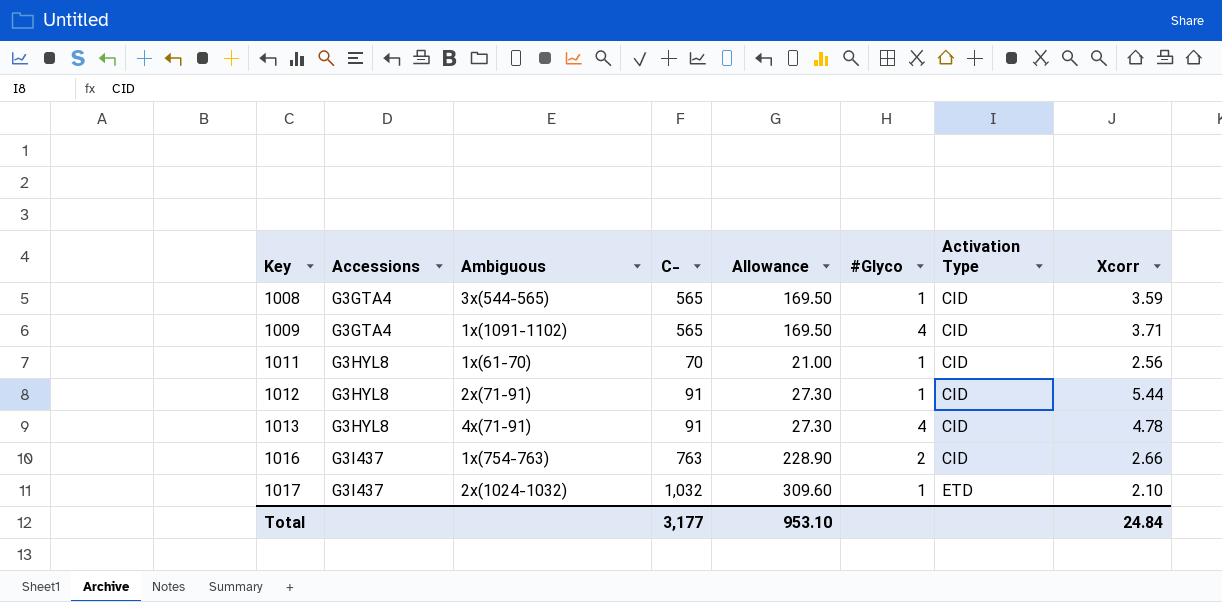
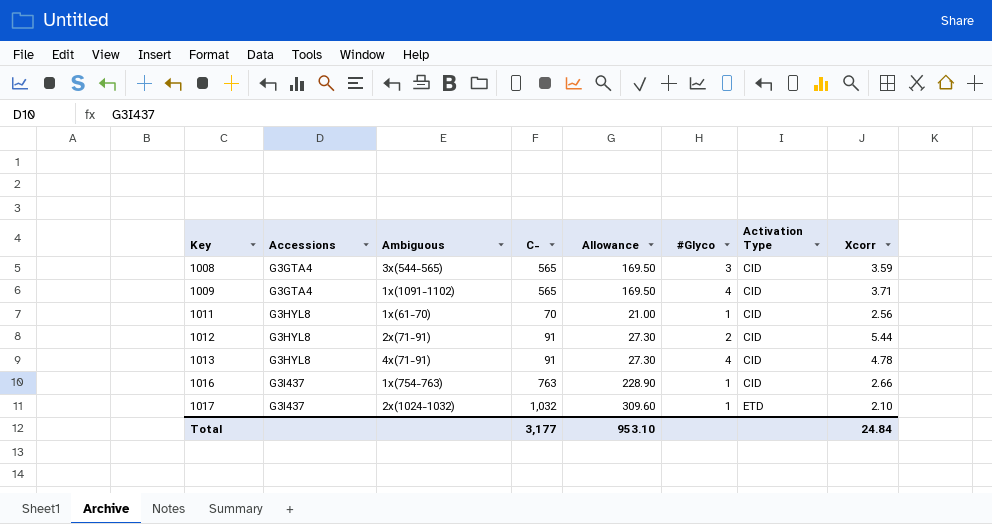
1008 | #Glyco: 1 -> 3
1012 | #Glyco: 1 -> 2
1016 | #Glyco: 2 -> 1

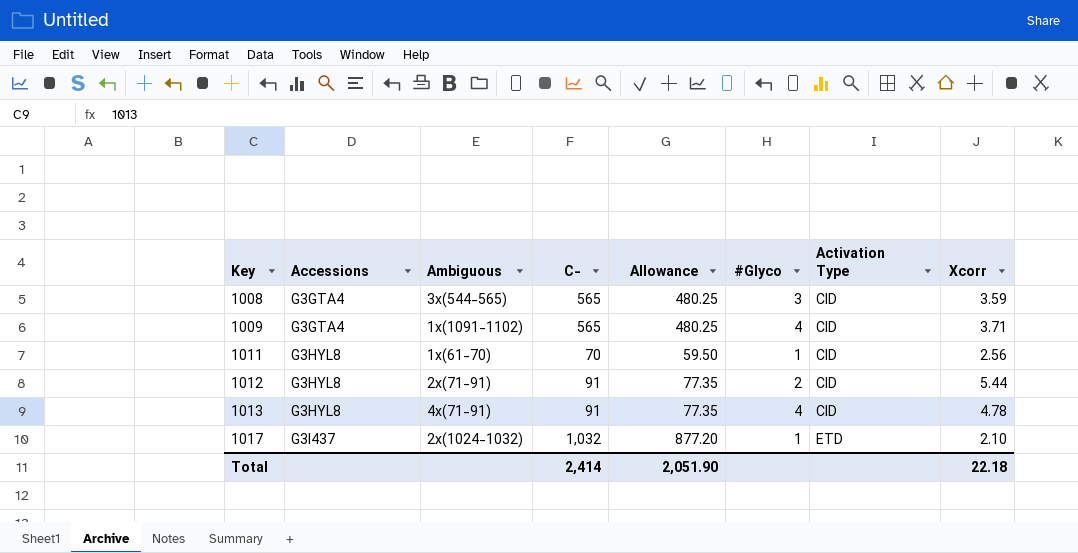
column Allowance | formula: [C-] * 0.3 -> [C-] * 0.85
row 1016: G3I437 | 1x(754-763) | 763 | 228.90 | 1 | CID | 2.66 -> none
Total | C-: 3,177 -> 2,414
Total | Allowance: 953.10 -> 2,051.90
Total | Xcorr: 24.84 -> 22.18

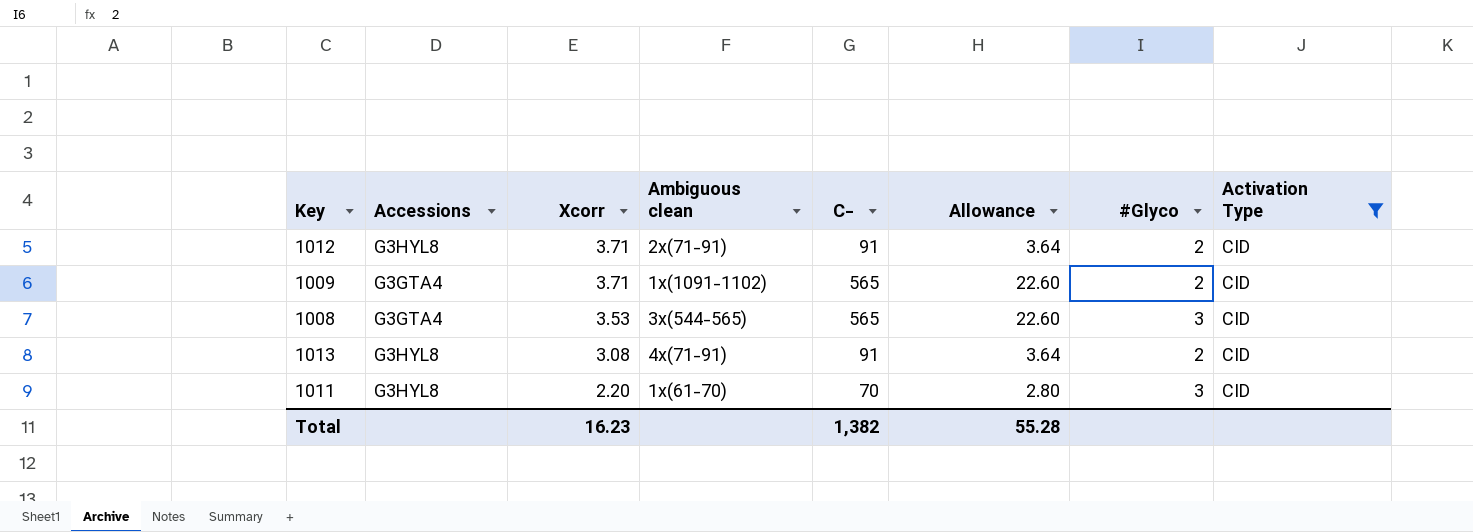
filter: none -> Activation Type = CID
row order: Key ascending -> Xcorr descending
column Xcorr | position: 8 -> 3
column name: Ambiguous -> Ambiguous clean
column Allowance | formula: [C-] * 0.85 -> [C-] * 0.04
1012 | Xcorr: 5.44 -> 3.71
1009 | #Glyco: 4 -> 2
1008 | Xcorr: 3.59 -> 3.53
1013 | Xcorr: 4.78 -> 3.08
1013 | #Glyco: 4 -> 2
1011 | Xcorr: 2.56 -> 2.20
1011 | #Glyco: 1 -> 3
Total | Xcorr: 22.18 -> 16.23
Total | C-: 2,414 -> 1,382
Total | Allowance: 2,051.90 -> 55.28

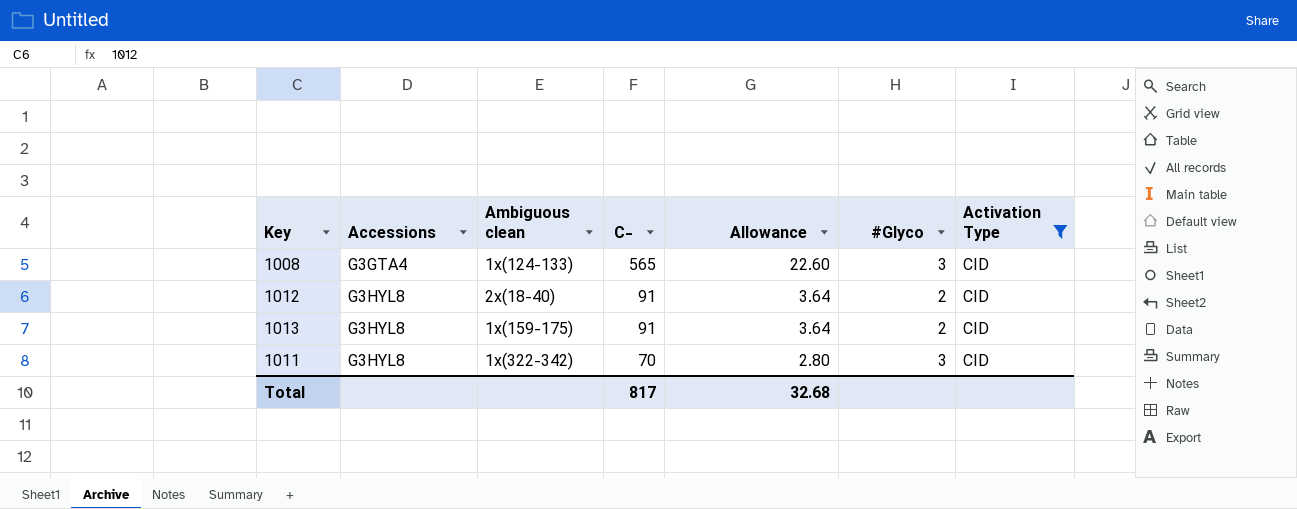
row order: Xcorr descending -> Accessions ascending
column Xcorr | position: 3 -> none
row 1009: G3GTA4 | 3.71 | 1x(1091-1102) | 565 | 22.60 | 2 | CID -> none
1008 | Ambiguous clean: 3x(544-565) -> 1x(124-133)
1012 | Ambiguous clean: 2x(71-91) -> 2x(18-40)
1013 | Ambiguous clean: 4x(71-91) -> 1x(159-175)
1011 | Ambiguous clean: 1x(61-70) -> 1x(322-342)
Total | C-: 1,382 -> 817
Total | Allowance: 55.28 -> 32.68

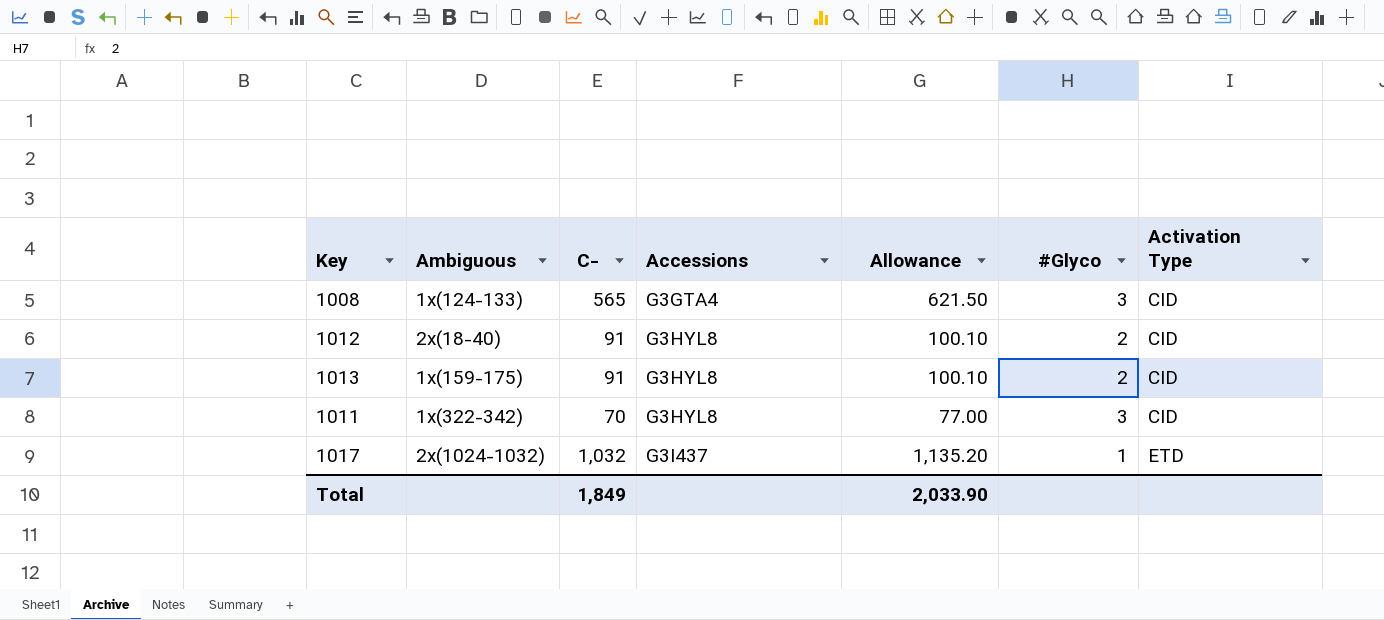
filter: Activation Type = CID -> none
column name: Ambiguous clean -> Ambiguous
column Accessions | position: 2 -> 4
column Allowance | formula: [C-] * 0.04 -> [C-] * 1.1
Total | C-: 817 -> 1,849
Total | Allowance: 32.68 -> 2,033.90

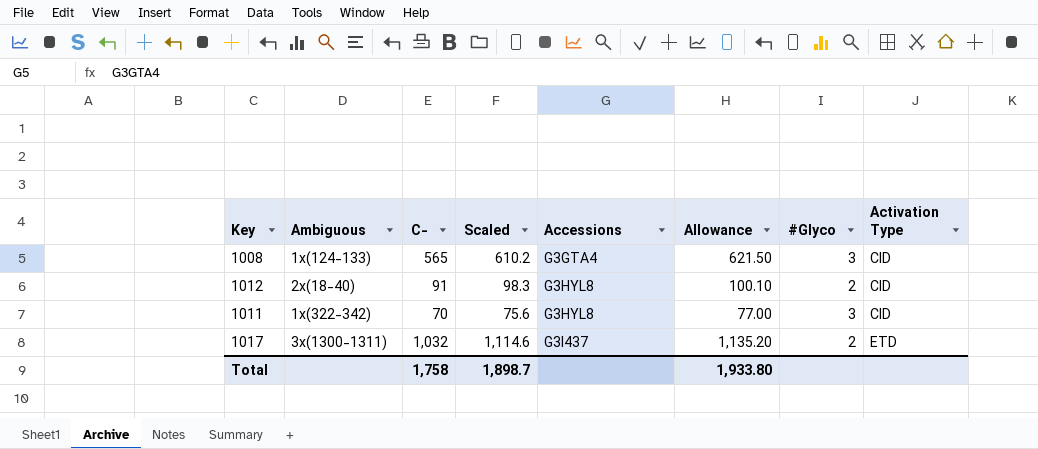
column Scaled | formula: none -> [C-] * 1.08
row 1013: 1x(159-175) | 91 | G3HYL8 | 100.10 | 2 | CID -> none
1017 | Ambiguous: 2x(1024-1032) -> 3x(1300-1311)
1017 | #Glyco: 1 -> 2
Total | C-: 1,849 -> 1,758
Total | Allowance: 2,033.90 -> 1,933.80

